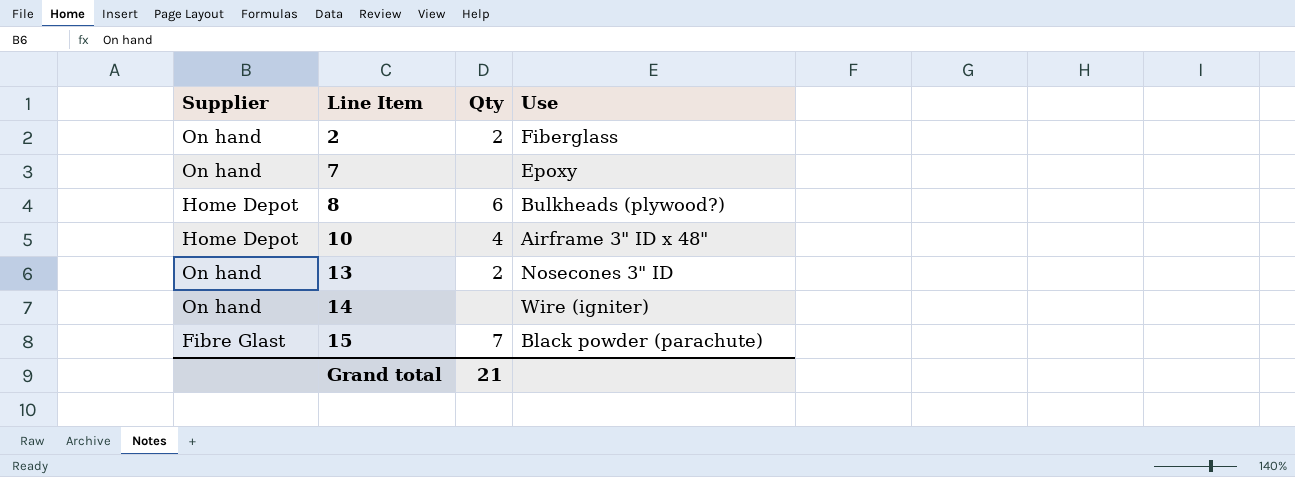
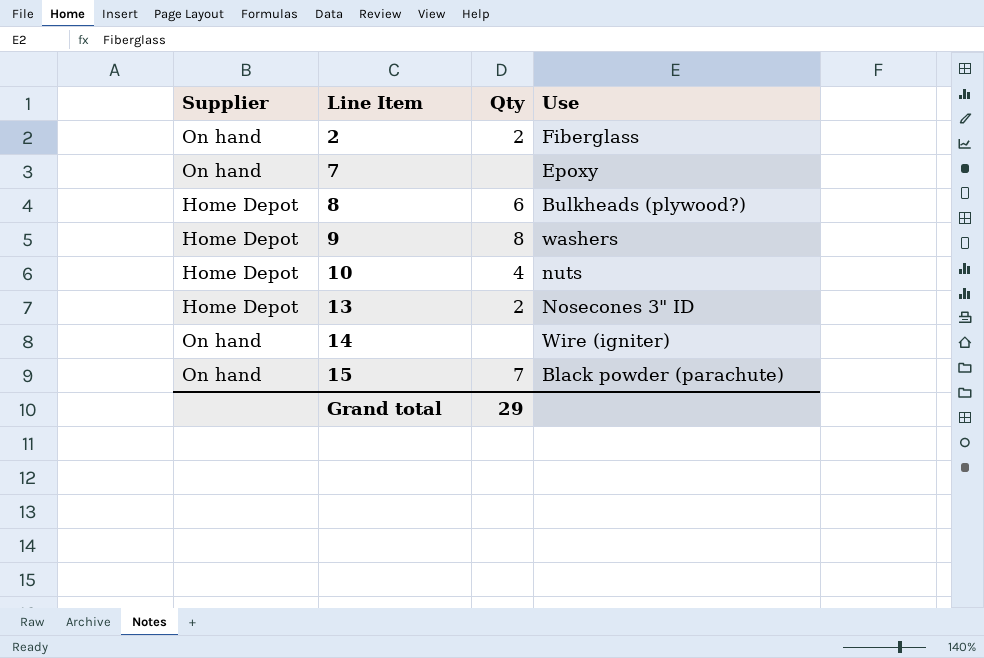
row 9: none -> Home Depot | 8 | washers
10 | Use: Airframe 3" ID x 48" -> nuts
13 | Supplier: On hand -> Home Depot
15 | Supplier: Fibre Glast -> On hand
Grand total | Qty: 21 -> 29

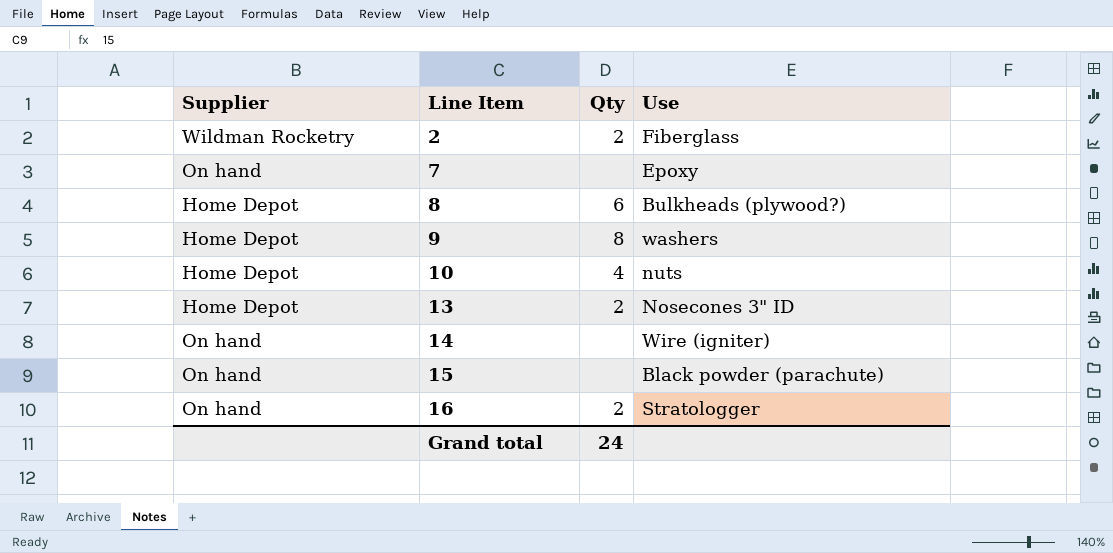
2 | Supplier: On hand -> Wildman Rocketry
15 | Qty: 7 -> none
row 16: none -> On hand | 2 | Stratologger
Grand total | Qty: 29 -> 24

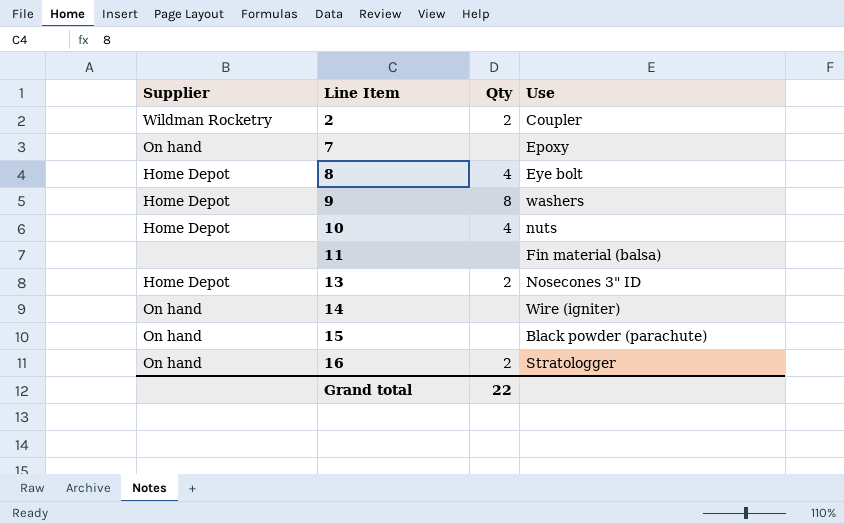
2 | Use: Fiberglass -> Coupler
8 | Qty: 6 -> 4
8 | Use: Bulkheads (plywood?) -> Eye bolt
row 11: none -> none | none | Fin material (balsa)
Grand total | Qty: 24 -> 22

